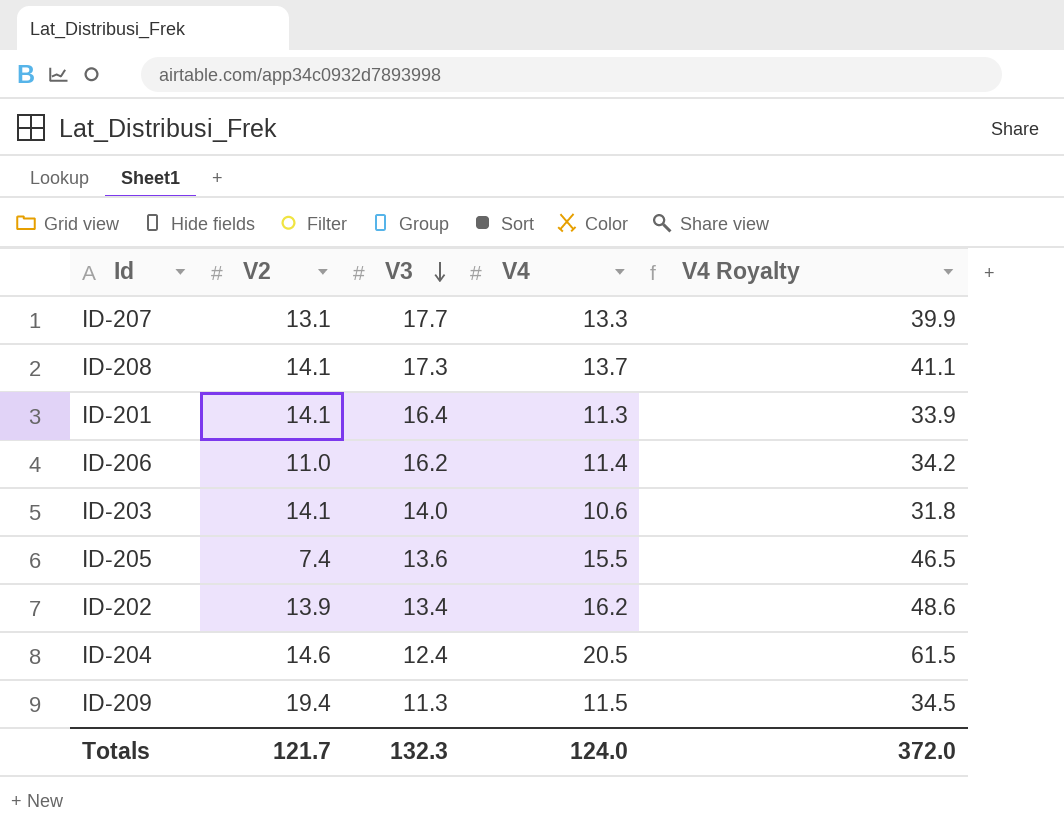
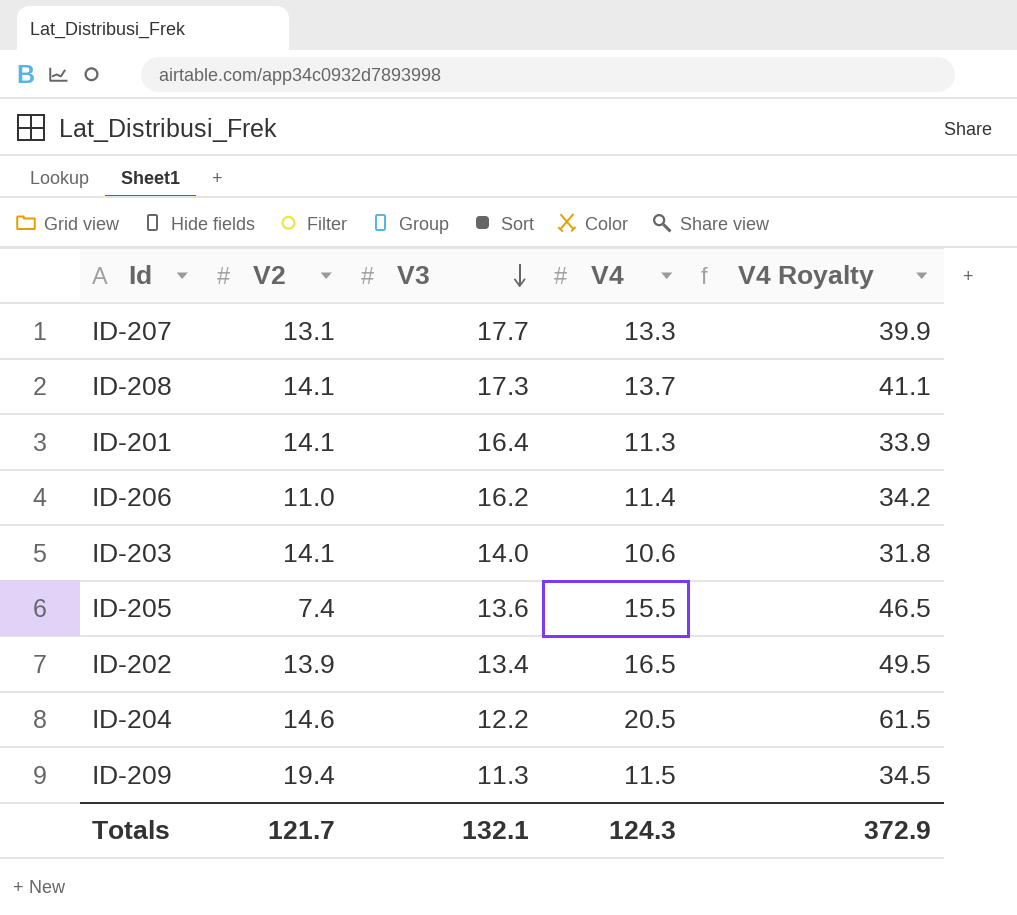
ID-202 | V4: 16.2 -> 16.5
ID-202 | V4 Royalty: 48.6 -> 49.5
ID-204 | V3: 12.4 -> 12.2
Totals | V3: 132.3 -> 132.1
Totals | V4: 124.0 -> 124.3
Totals | V4 Royalty: 372.0 -> 372.9

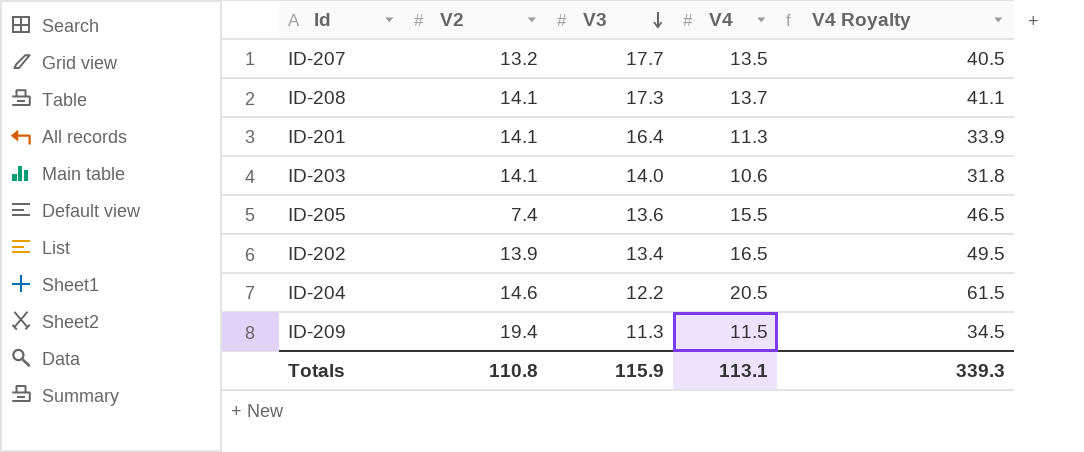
row ID-206: 11.0 | 16.2 | 11.4 | 34.2 -> none
ID-207 | V2: 13.1 -> 13.2
ID-207 | V4: 13.3 -> 13.5
ID-207 | V4 Royalty: 39.9 -> 40.5
Totals | V2: 121.7 -> 110.8
Totals | V3: 132.1 -> 115.9
Totals | V4: 124.3 -> 113.1
Totals | V4 Royalty: 372.9 -> 339.3

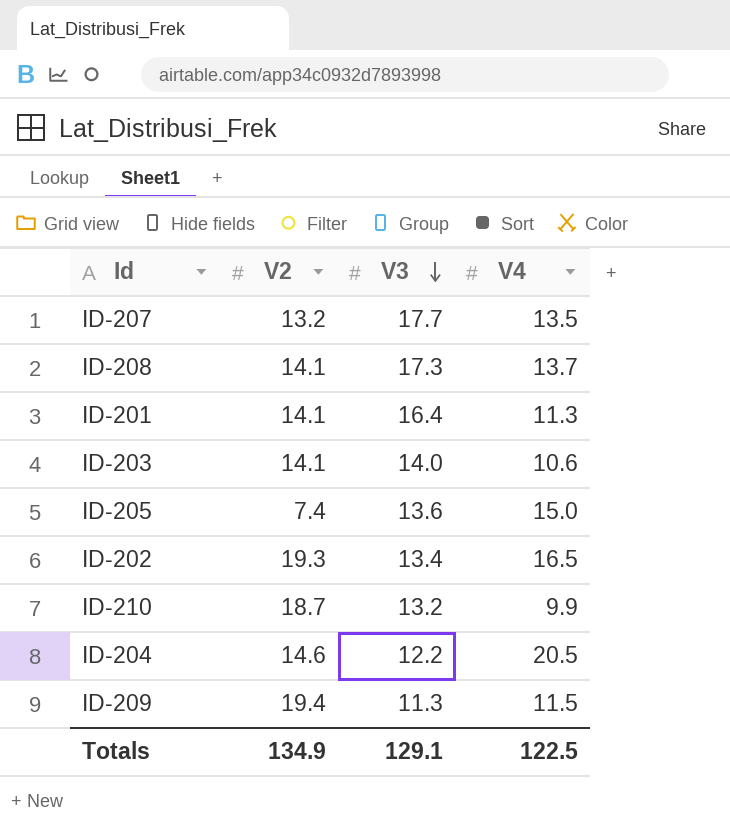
column V4 Royalty | formula: [V4] * 3 -> none
ID-205 | V4: 15.5 -> 15.0
ID-202 | V2: 13.9 -> 19.3
row ID-210: none -> 18.7 | 13.2 | 9.9
Totals | V2: 110.8 -> 134.9
Totals | V3: 115.9 -> 129.1
Totals | V4: 113.1 -> 122.5

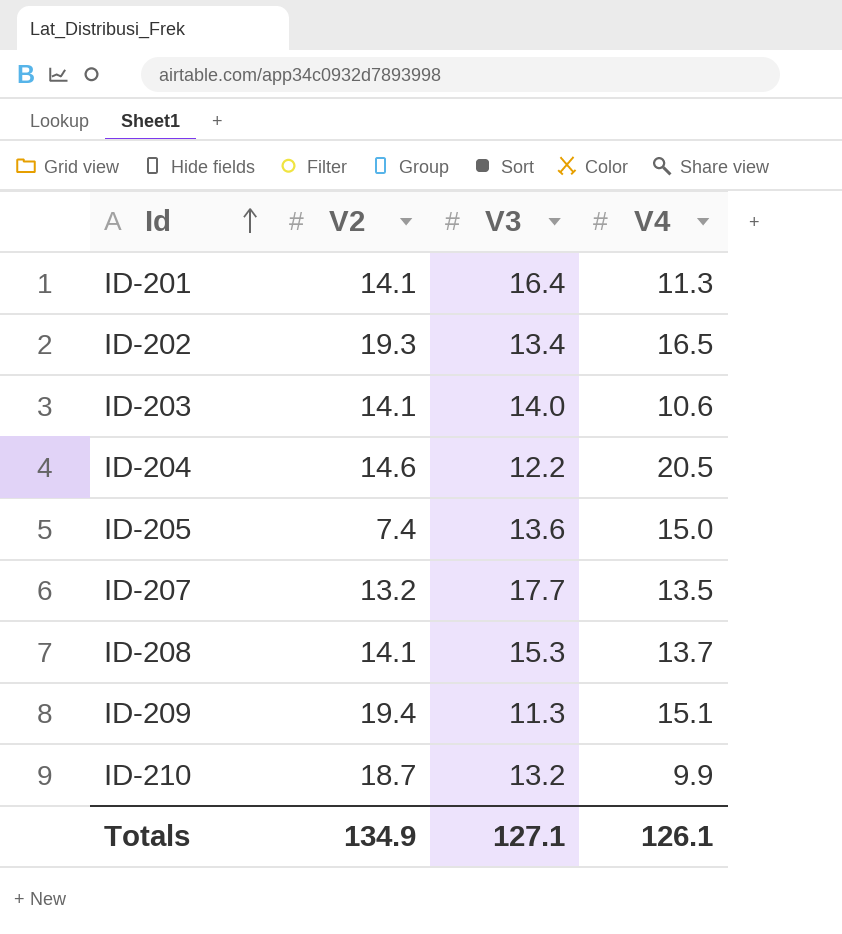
row order: V3 descending -> Id ascending
ID-208 | V3: 17.3 -> 15.3
ID-209 | V4: 11.5 -> 15.1
Totals | V3: 129.1 -> 127.1
Totals | V4: 122.5 -> 126.1

